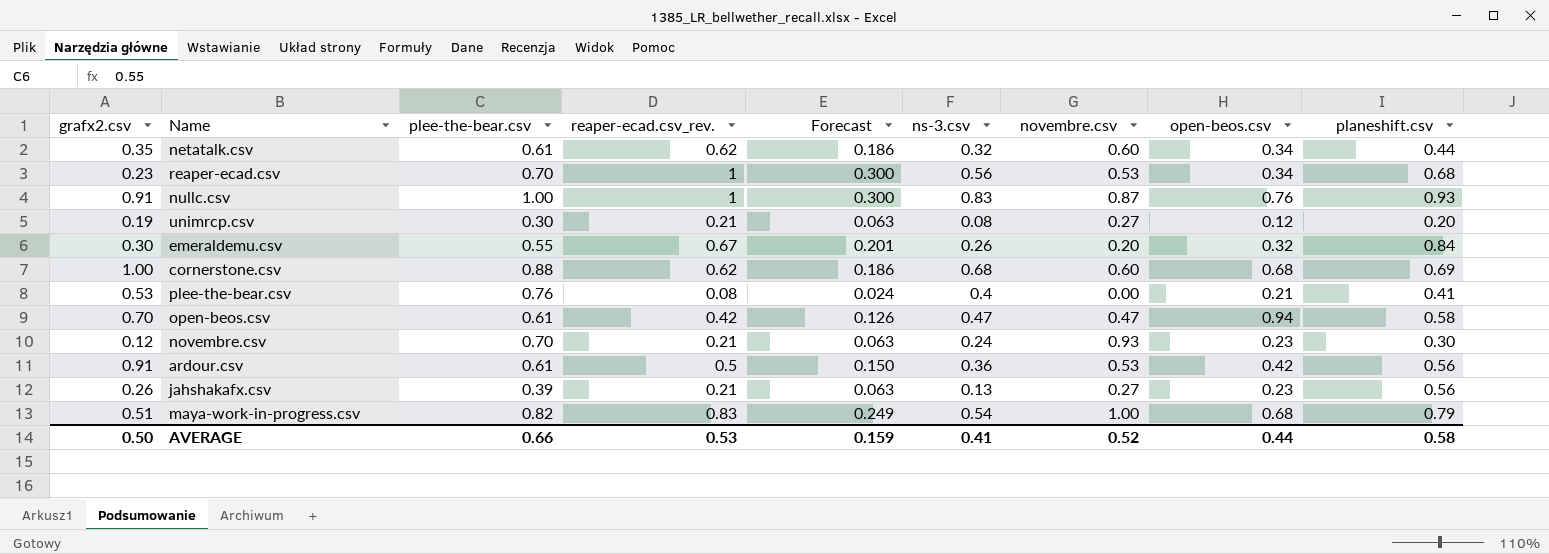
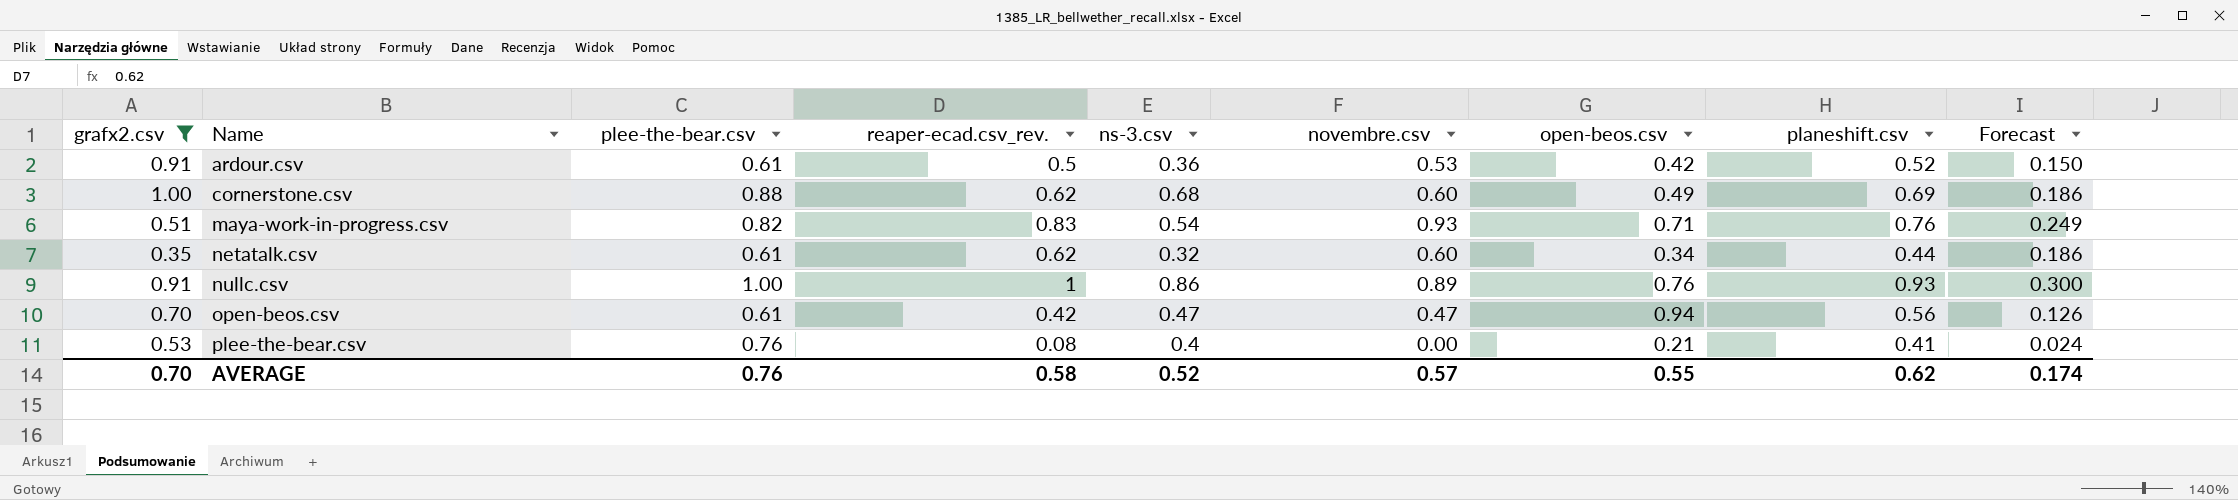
filter: none -> grafx2.csv >= 0.35
row order: none -> Name ascending
column Forecast | position: 5 -> 9
ardour.csv | planeshift.csv: 0.56 -> 0.52
cornerstone.csv | open-beos.csv: 0.68 -> 0.49
maya-work-in-progress.csv | novembre.csv: 1.00 -> 0.93
maya-work-in-progress.csv | open-beos.csv: 0.68 -> 0.71
maya-work-in-progress.csv | planeshift.csv: 0.79 -> 0.76
nullc.csv | ns-3.csv: 0.83 -> 0.86
nullc.csv | novembre.csv: 0.87 -> 0.89
open-beos.csv | planeshift.csv: 0.58 -> 0.56
AVERAGE | grafx2.csv: 0.50 -> 0.70
AVERAGE | plee-the-bear.csv: 0.66 -> 0.76
AVERAGE | reaper-ecad.csv_rev.: 0.53 -> 0.58
AVERAGE | ns-3.csv: 0.41 -> 0.52
AVERAGE | novembre.csv: 0.52 -> 0.57
AVERAGE | open-beos.csv: 0.44 -> 0.55
AVERAGE | planeshift.csv: 0.58 -> 0.62
AVERAGE | Forecast: 0.159 -> 0.174

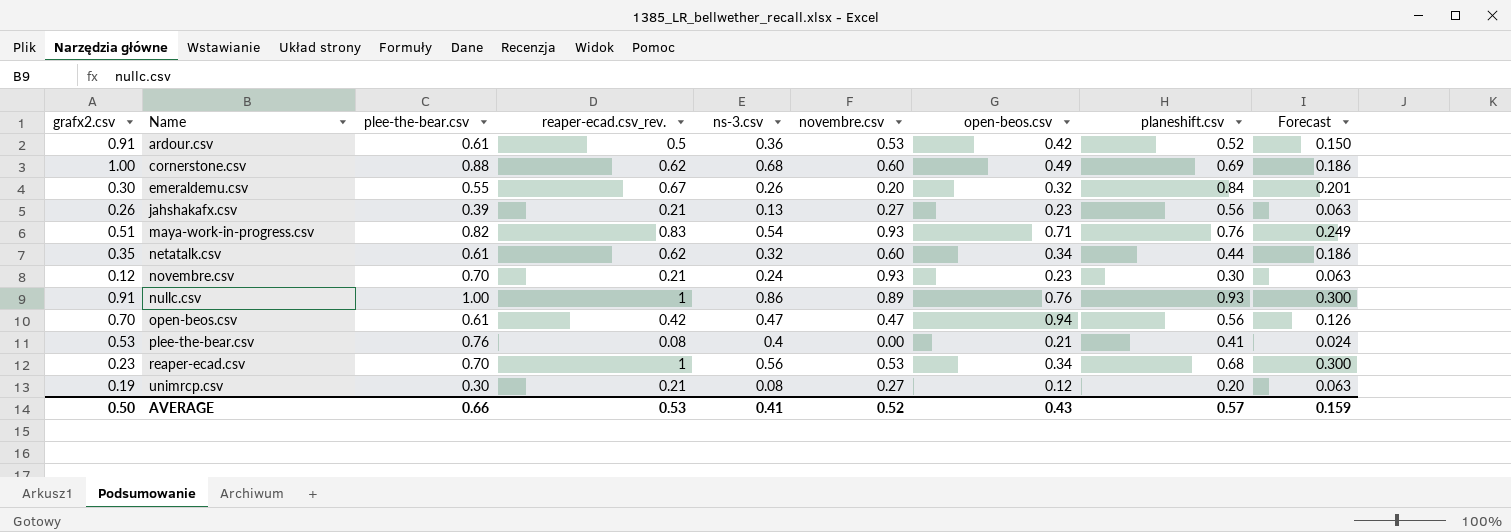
filter: grafx2.csv >= 0.35 -> none
AVERAGE | grafx2.csv: 0.70 -> 0.50
AVERAGE | plee-the-bear.csv: 0.76 -> 0.66
AVERAGE | reaper-ecad.csv_rev.: 0.58 -> 0.53
AVERAGE | ns-3.csv: 0.52 -> 0.41
AVERAGE | novembre.csv: 0.57 -> 0.52
AVERAGE | open-beos.csv: 0.55 -> 0.43
AVERAGE | planeshift.csv: 0.62 -> 0.57
AVERAGE | Forecast: 0.174 -> 0.159

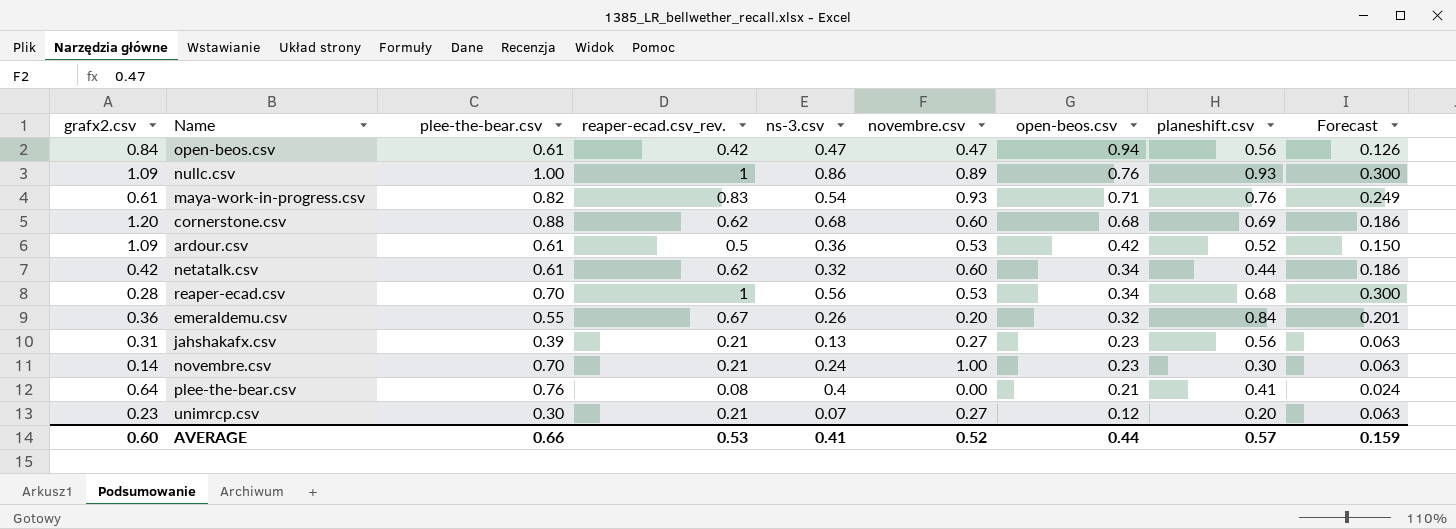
row order: Name ascending -> open-beos.csv descending
open-beos.csv | grafx2.csv: 0.70 -> 0.84
nullc.csv | grafx2.csv: 0.91 -> 1.09
maya-work-in-progress.csv | grafx2.csv: 0.51 -> 0.61
cornerstone.csv | grafx2.csv: 1.00 -> 1.20
cornerstone.csv | open-beos.csv: 0.49 -> 0.68
ardour.csv | grafx2.csv: 0.91 -> 1.09
netatalk.csv | grafx2.csv: 0.35 -> 0.42
reaper-ecad.csv | grafx2.csv: 0.23 -> 0.28
emeraldemu.csv | grafx2.csv: 0.30 -> 0.36
jahshakafx.csv | grafx2.csv: 0.26 -> 0.31
novembre.csv | grafx2.csv: 0.12 -> 0.14
novembre.csv | novembre.csv: 0.93 -> 1.00
plee-the-bear.csv | grafx2.csv: 0.53 -> 0.64
unimrcp.csv | grafx2.csv: 0.19 -> 0.23
unimrcp.csv | ns-3.csv: 0.08 -> 0.07
AVERAGE | grafx2.csv: 0.50 -> 0.60
AVERAGE | open-beos.csv: 0.43 -> 0.44

